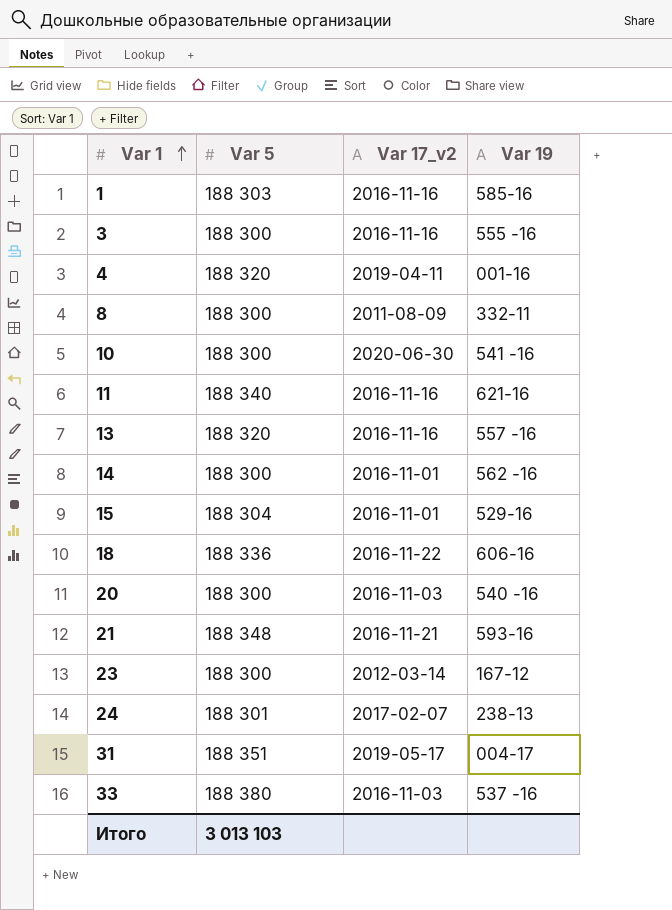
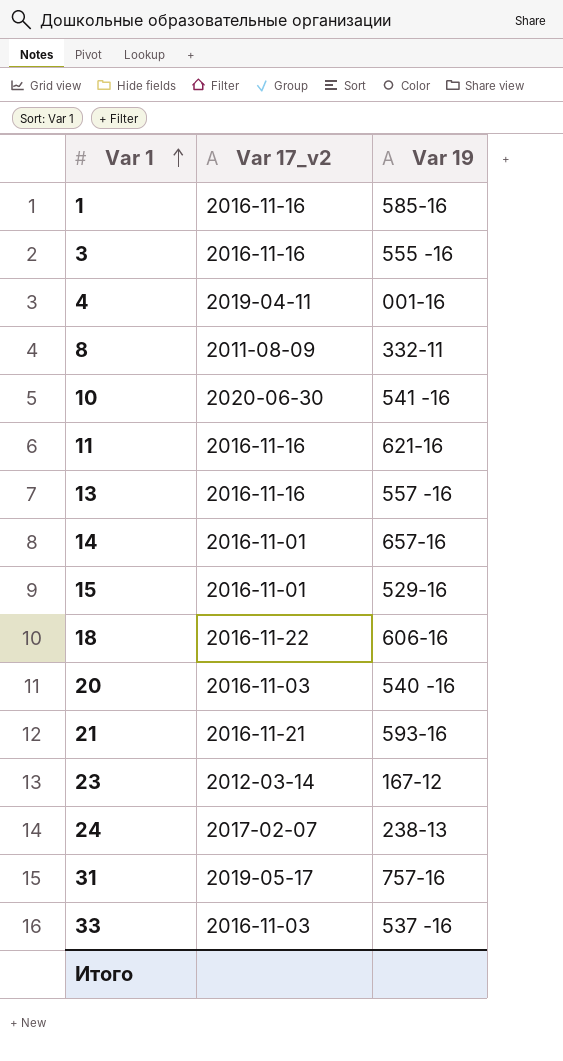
column Var 5 | position: 2 -> none
14 | Var 19: 562 -16 -> 657-16
31 | Var 19: 004-17 -> 757-16

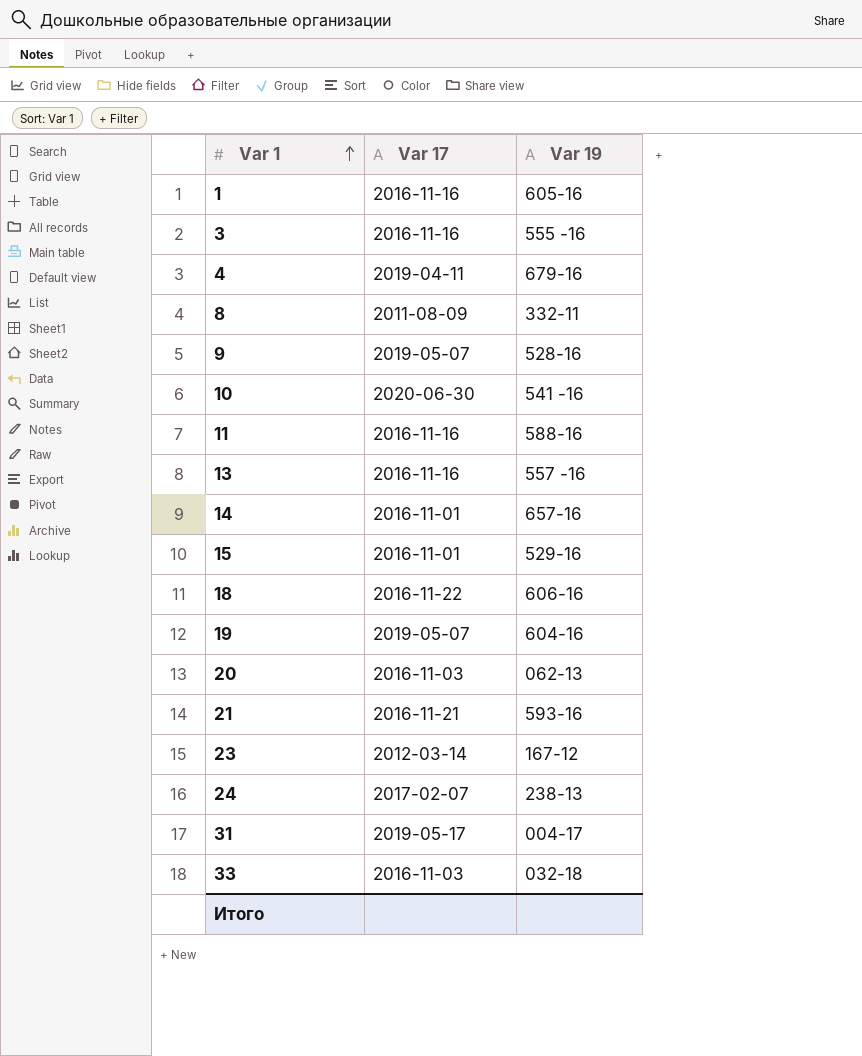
column name: Var 17_v2 -> Var 17
1 | Var 19: 585-16 -> 605-16
4 | Var 19: 001-16 -> 679-16
row 9: none -> 2019-05-07 | 528-16
11 | Var 19: 621-16 -> 588-16
row 19: none -> 2019-05-07 | 604-16
20 | Var 19: 540 -16 -> 062-13
31 | Var 19: 757-16 -> 004-17
33 | Var 19: 537 -16 -> 032-18

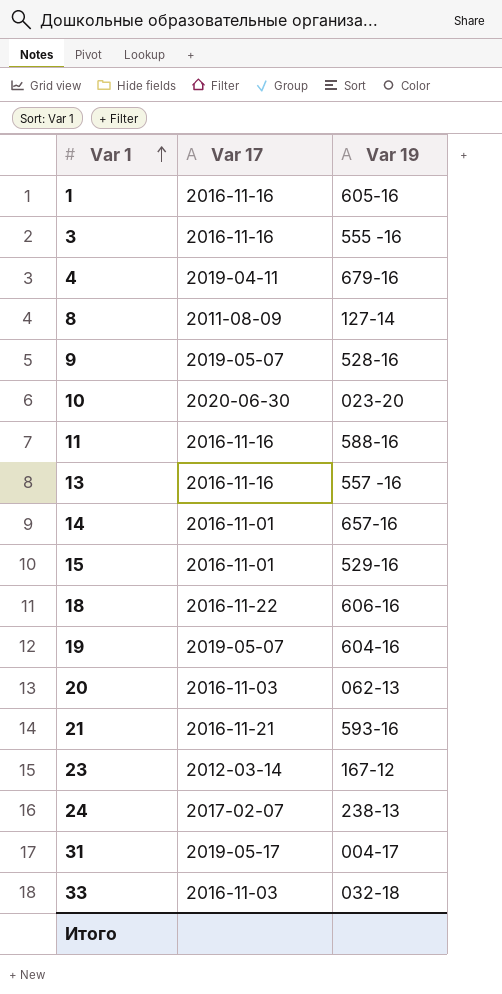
8 | Var 19: 332-11 -> 127-14
10 | Var 19: 541 -16 -> 023-20

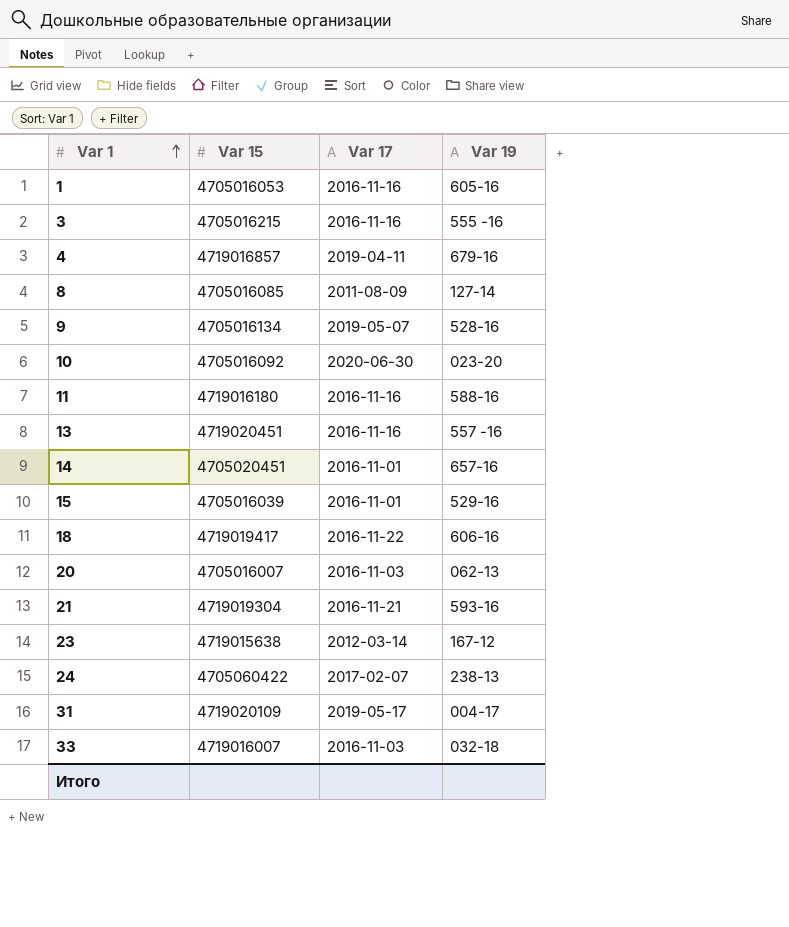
column Var 15 | position: none -> 2
row 19: 2019-05-07 | 604-16 -> none

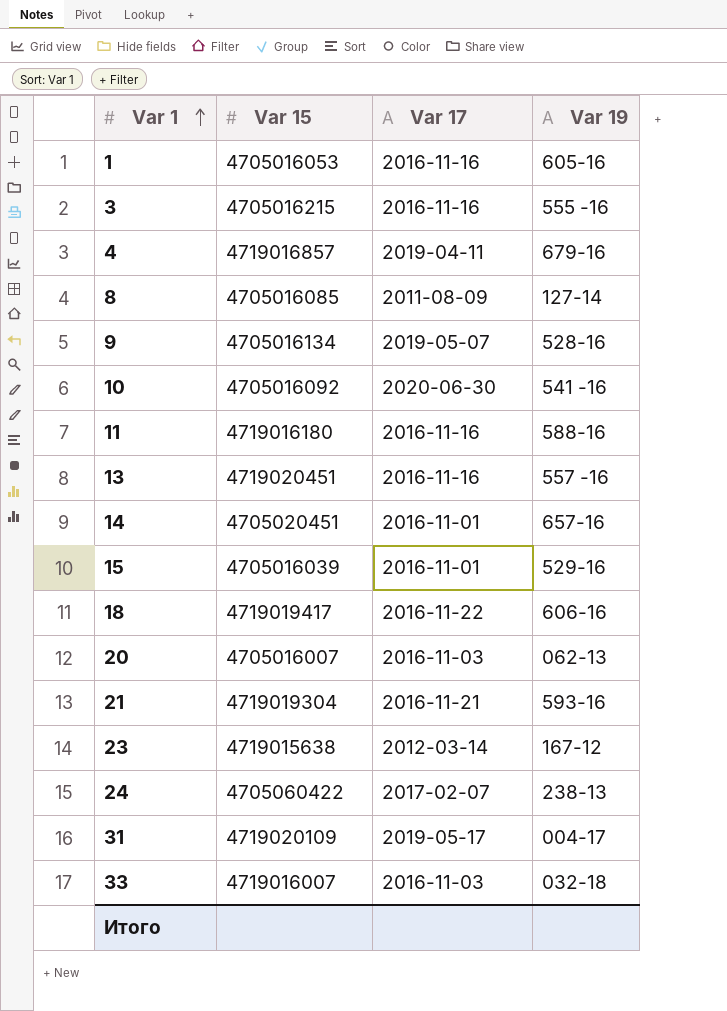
10 | Var 19: 023-20 -> 541 -16

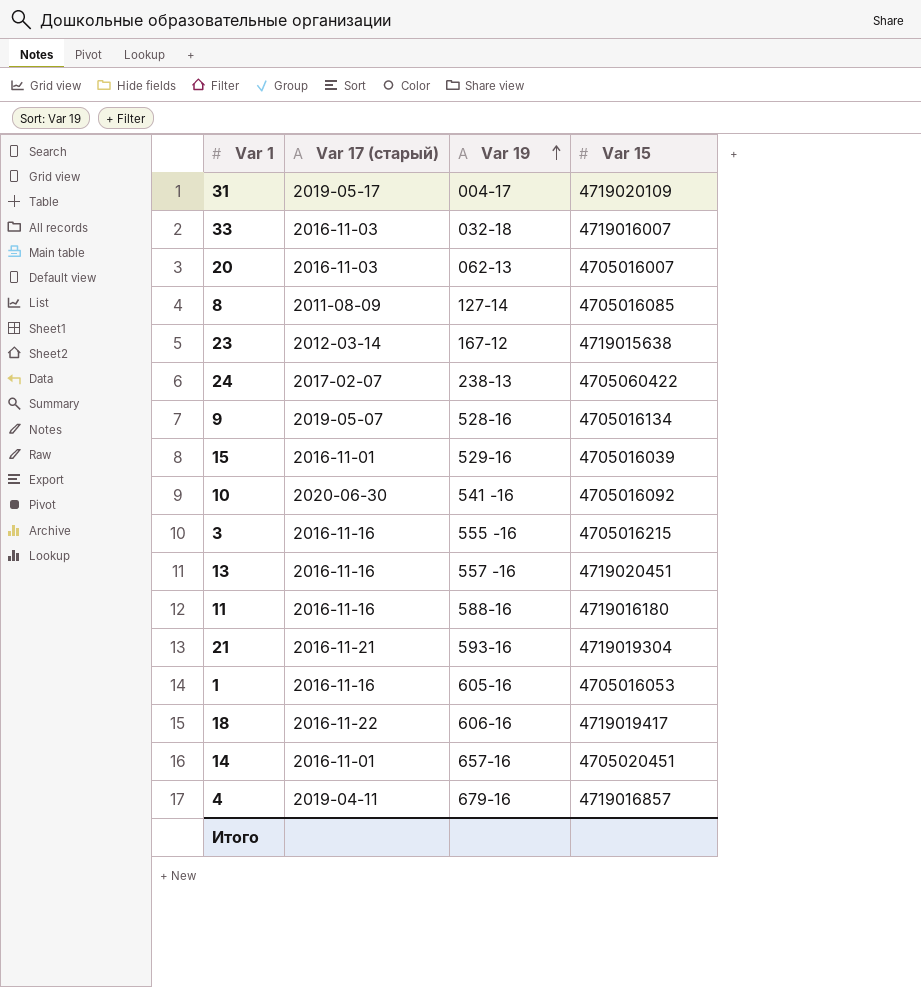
row order: Var 1 ascending -> Var 19 ascending
column name: Var 17 -> Var 17 (старый)
column Var 15 | position: 2 -> 4

